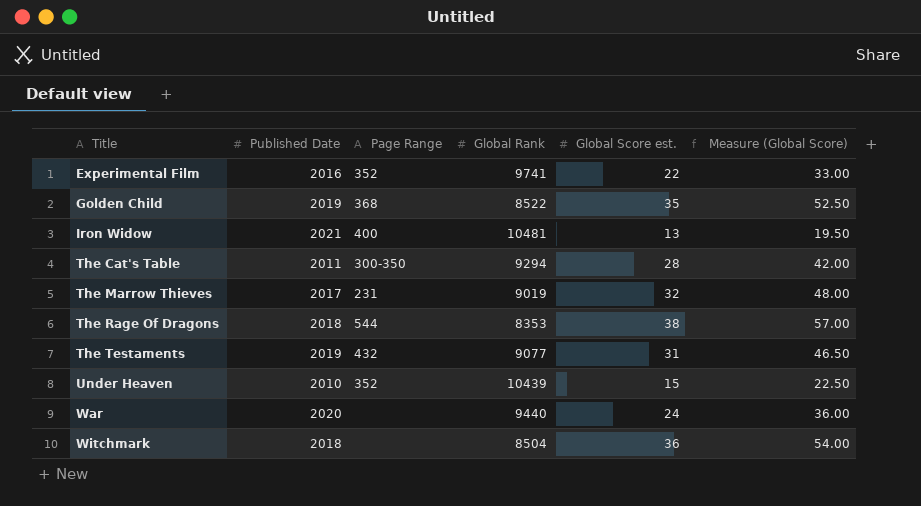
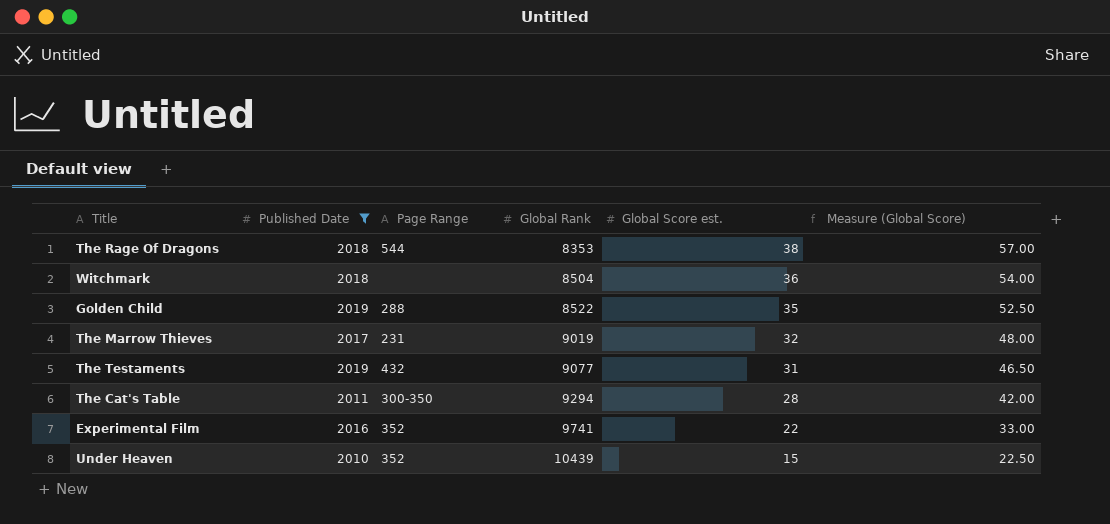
filter: none -> Published Date <= 2019
row order: Title ascending -> Global Rank ascending
Golden Child | Page Range: 368 -> 288

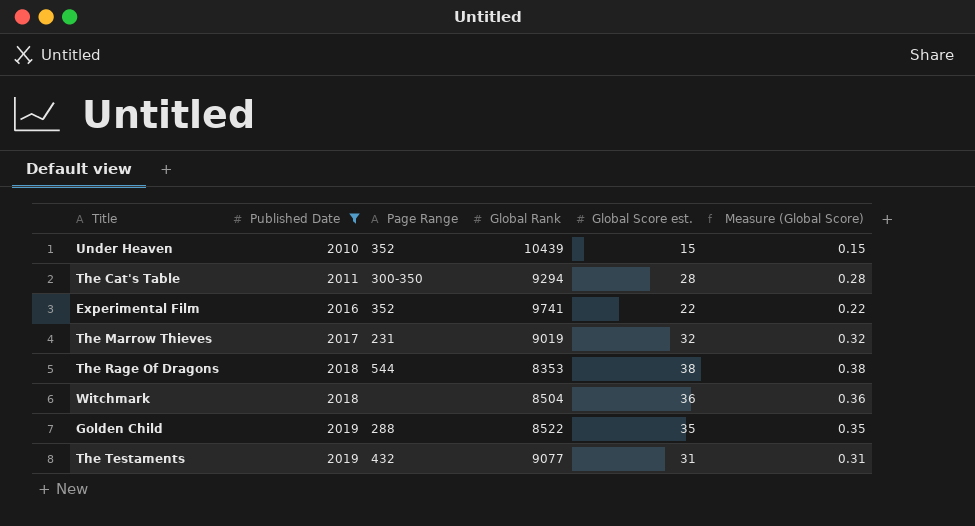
row order: Global Rank ascending -> Published Date ascending
column Measure (Global Score) | formula: [Global Score est.] * 1.5 -> [Global Score est.] * 0.01

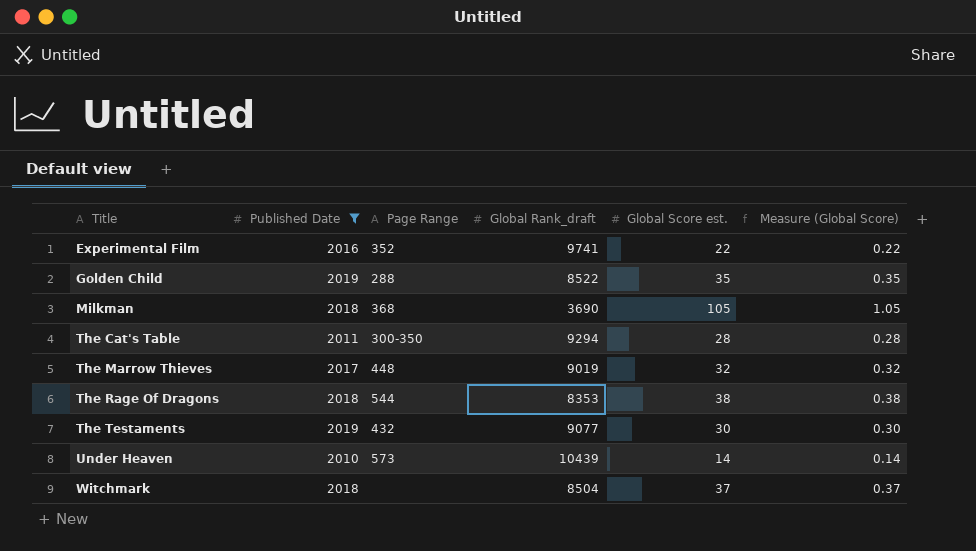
row order: Published Date ascending -> Title ascending
column name: Global Rank -> Global Rank_draft
row Milkman: none -> 2018 | 368 | 3690 | 105 | 1.05
The Marrow Thieves | Page Range: 231 -> 448
The Testaments | Global Score est.: 31 -> 30
The Testaments | Measure (Global Score): 0.31 -> 0.30
Under Heaven | Page Range: 352 -> 573
Under Heaven | Global Score est.: 15 -> 14
Under Heaven | Measure (Global Score): 0.15 -> 0.14
Witchmark | Global Score est.: 36 -> 37
Witchmark | Measure (Global Score): 0.36 -> 0.37

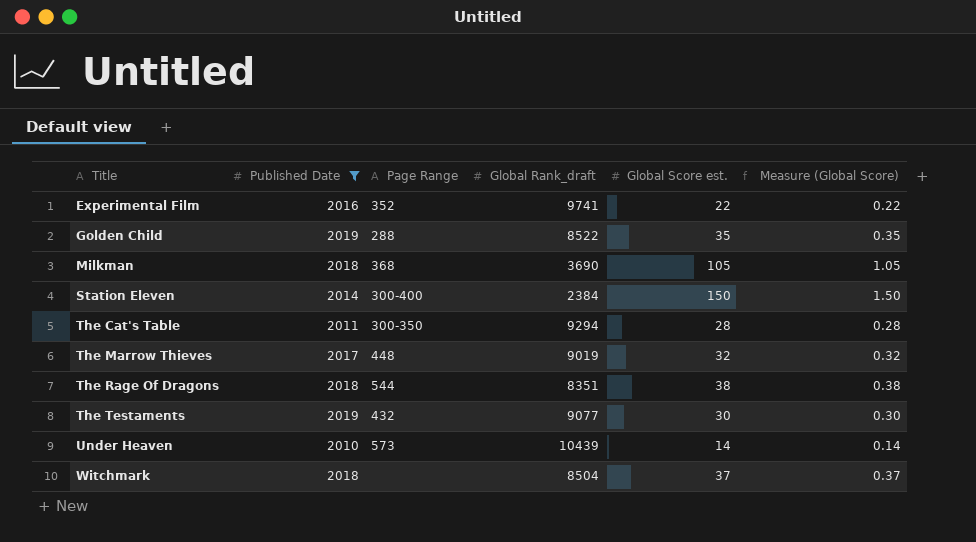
row Station Eleven: none -> 2014 | 300-400 | 2384 | 150 | 1.50
The Rage Of Dragons | Global Rank_draft: 8353 -> 8351

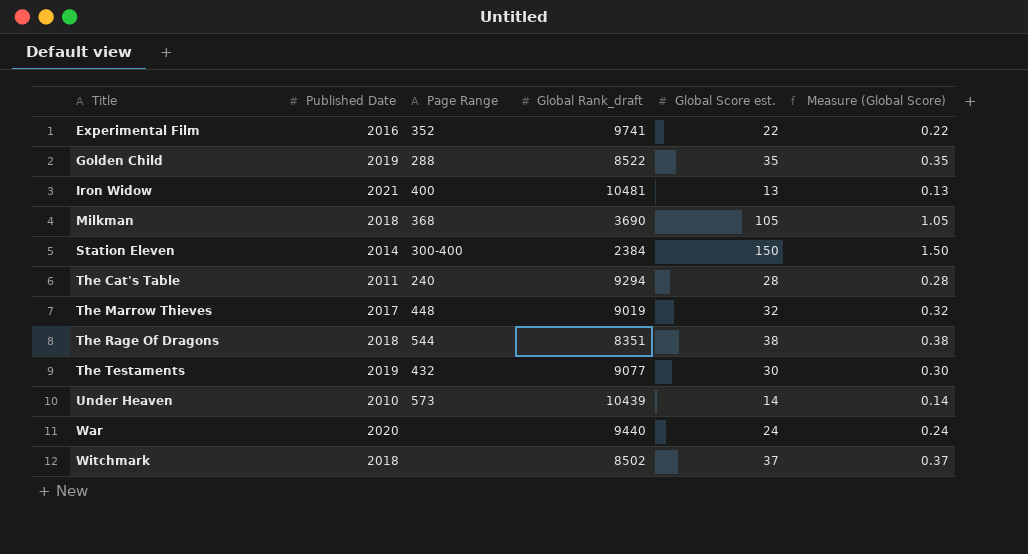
filter: Published Date <= 2019 -> none
The Cat's Table | Page Range: 300-350 -> 240
Witchmark | Global Rank_draft: 8504 -> 8502

